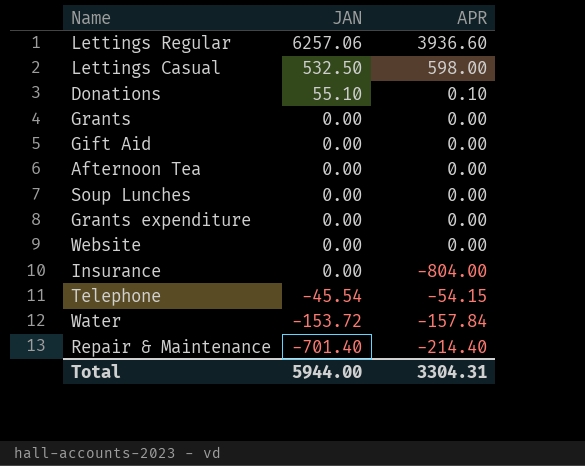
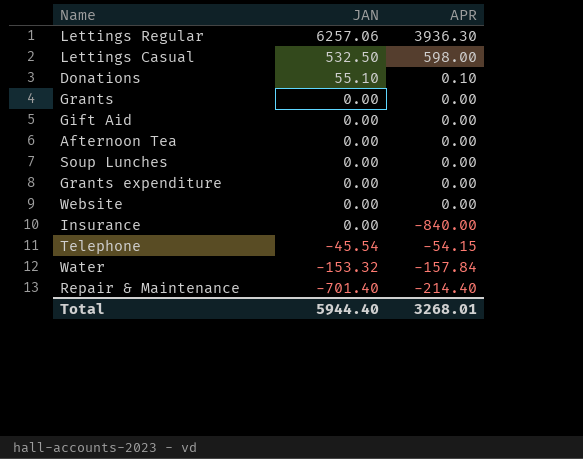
Lettings Regular | APR: 3936.60 -> 3936.30
Insurance | APR: -804.00 -> -840.00
Water | JAN: -153.72 -> -153.32
Total | JAN: 5944.00 -> 5944.40
Total | APR: 3304.31 -> 3268.01

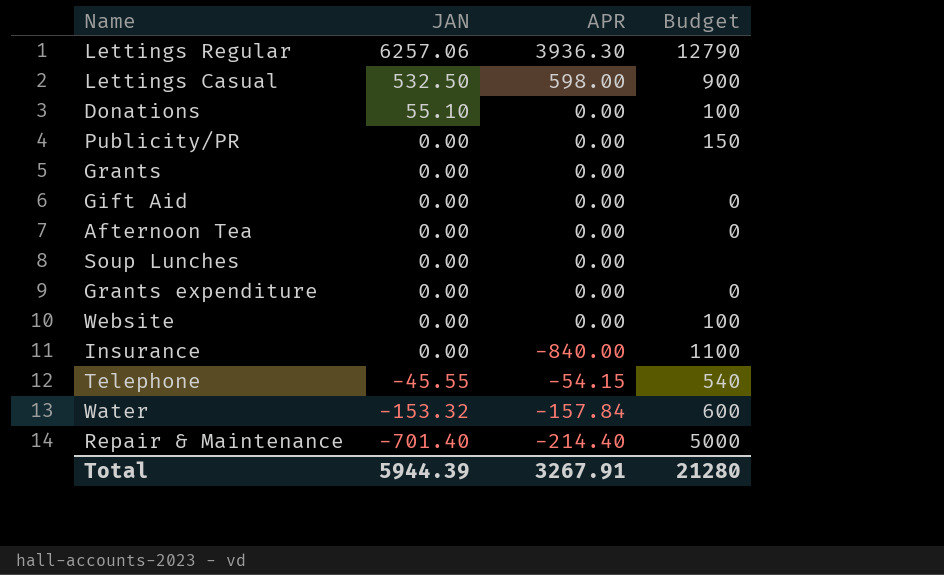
column Budget | position: none -> 4
Donations | APR: 0.10 -> 0.00
row Publicity/PR: none -> 0.00 | 0.00 | 150
Telephone | JAN: -45.54 -> -45.55
Total | JAN: 5944.40 -> 5944.39
Total | APR: 3268.01 -> 3267.91

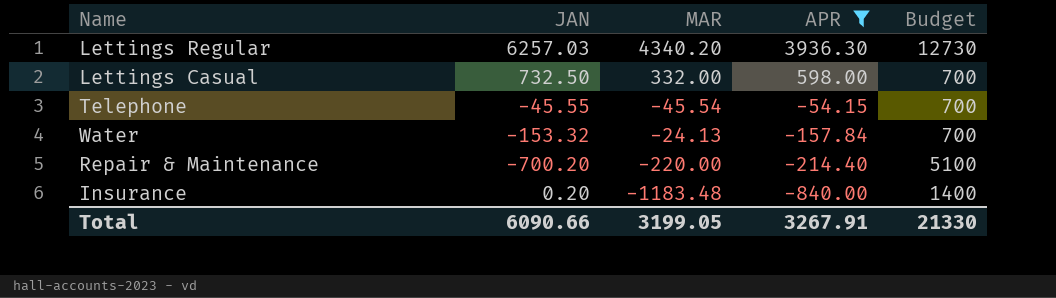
filter: none -> APR != 0.00
row order: JAN descending -> APR descending
column MAR | position: none -> 3
Lettings Regular | JAN: 6257.06 -> 6257.03
Lettings Regular | Budget: 12790 -> 12730
Lettings Casual | JAN: 532.50 -> 732.50
Lettings Casual | Budget: 900 -> 700
Telephone | Budget: 540 -> 700
Water | Budget: 600 -> 700
Repair & Maintenance | JAN: -701.40 -> -700.20
Repair & Maintenance | Budget: 5000 -> 5100
Insurance | JAN: 0.00 -> 0.20
Insurance | Budget: 1100 -> 1400
Total | JAN: 5944.39 -> 6090.66
Total | Budget: 21280 -> 21330

